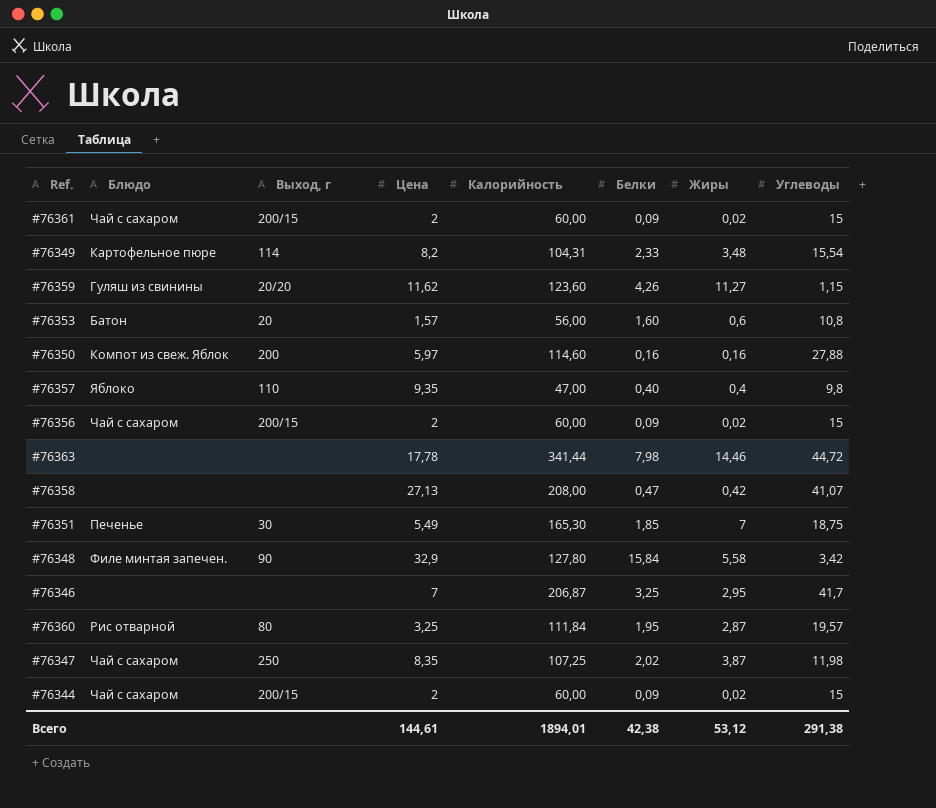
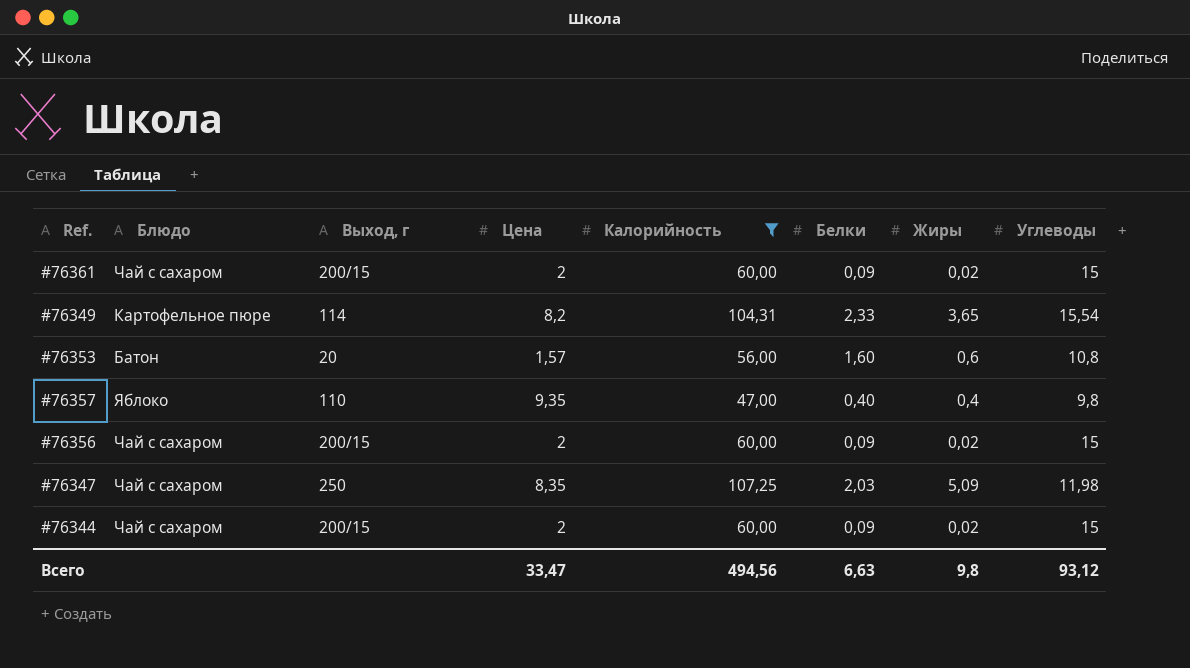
filter: none -> Калорийность <= 107,25
#76349 | Жиры: 3,48 -> 3,65
#76347 | Белки: 2,02 -> 2,03
#76347 | Жиры: 3,87 -> 5,09
Всего | Цена: 144,61 -> 33,47
Всего | Калорийность: 1894,01 -> 494,56
Всего | Белки: 42,38 -> 6,63
Всего | Жиры: 53,12 -> 9,8
Всего | Углеводы: 291,38 -> 93,12

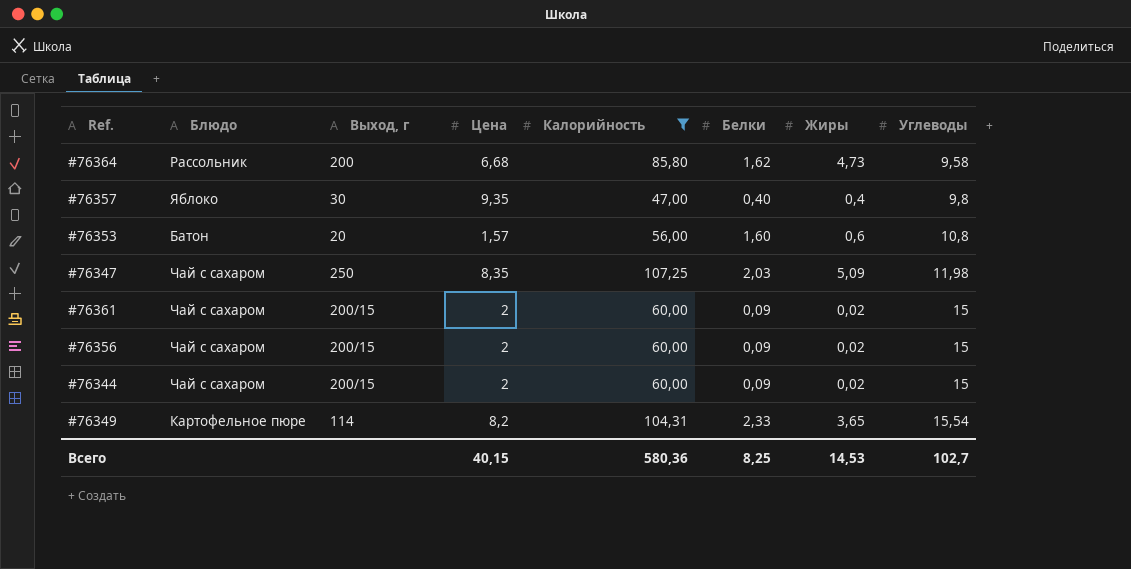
row order: none -> Углеводы ascending
row #76364: none -> Рассольник | 200 | 6,68 | 85,80 | 1,62 | 4,73 | 9,58
#76357 | Выход, г: 110 -> 30
Всего | Цена: 33,47 -> 40,15
Всего | Калорийность: 494,56 -> 580,36
Всего | Белки: 6,63 -> 8,25
Всего | Жиры: 9,8 -> 14,53
Всего | Углеводы: 93,12 -> 102,7

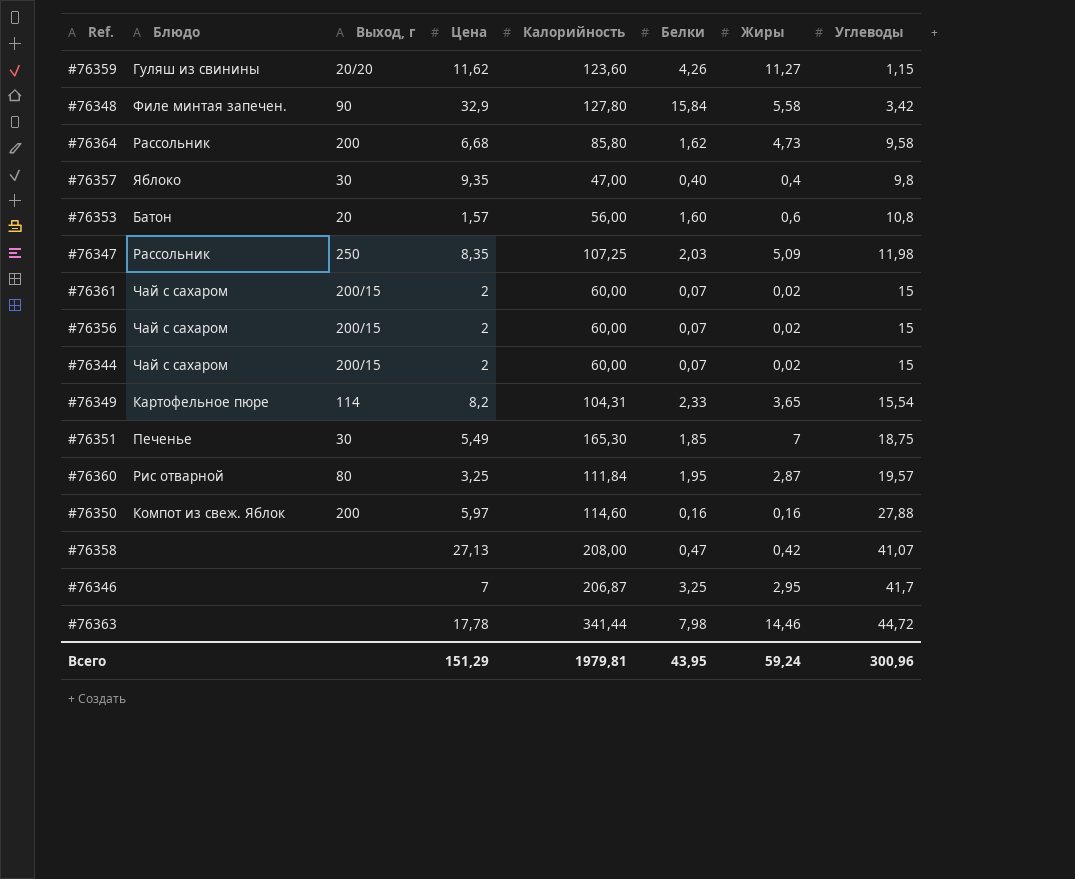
filter: Калорийность <= 107,25 -> none
#76347 | Блюдо: Чай с сахаром -> Рассольник
#76361 | Белки: 0,09 -> 0,07
#76356 | Белки: 0,09 -> 0,07
#76344 | Белки: 0,09 -> 0,07
Всего | Цена: 40,15 -> 151,29
Всего | Калорийность: 580,36 -> 1979,81
Всего | Белки: 8,25 -> 43,95
Всего | Жиры: 14,53 -> 59,24
Всего | Углеводы: 102,7 -> 300,96

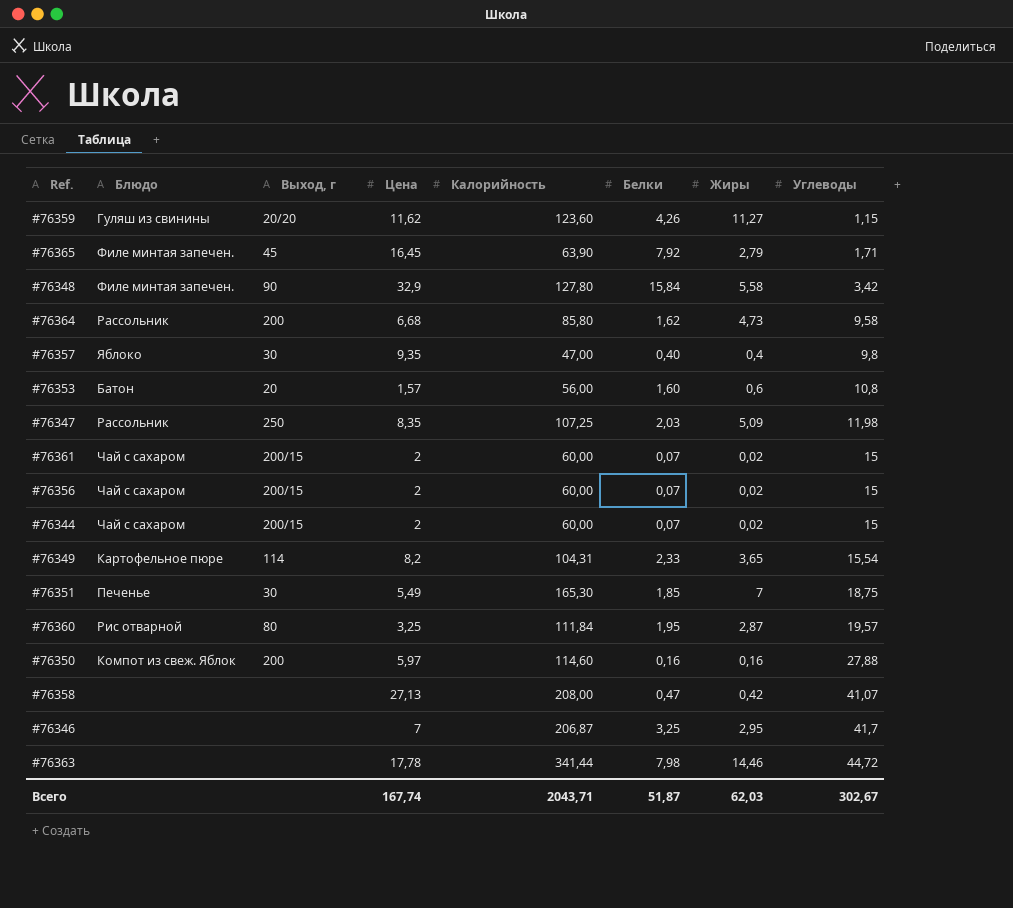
row #76365: none -> Филе минтая запечен. | 45 | 16,45 | 63,90 | 7,92 | 2,79 | 1,71
Всего | Цена: 151,29 -> 167,74
Всего | Калорийность: 1979,81 -> 2043,71
Всего | Белки: 43,95 -> 51,87
Всего | Жиры: 59,24 -> 62,03
Всего | Углеводы: 300,96 -> 302,67

